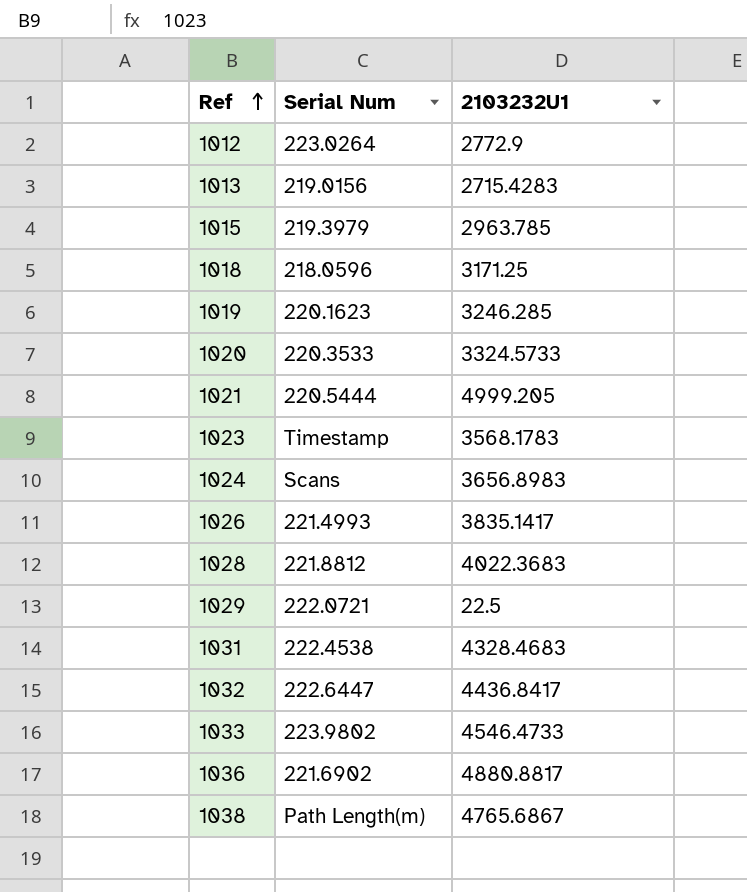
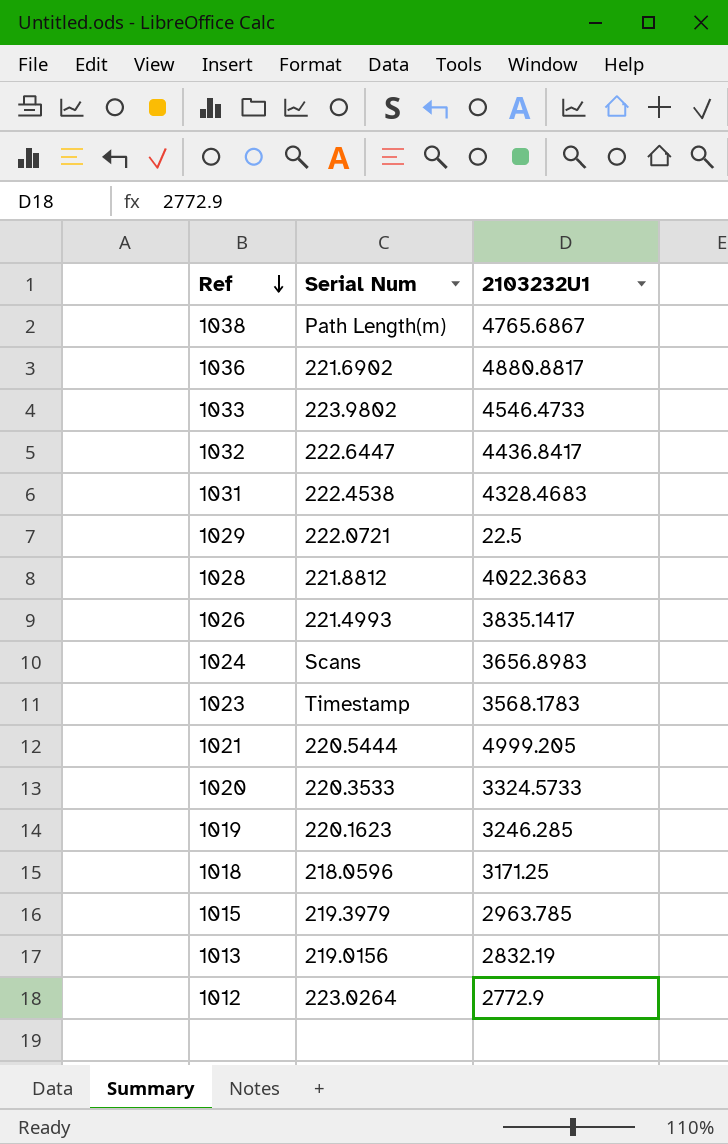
row order: Ref ascending -> Ref descending
1013 | 2103232U1: 2715.4283 -> 2832.19

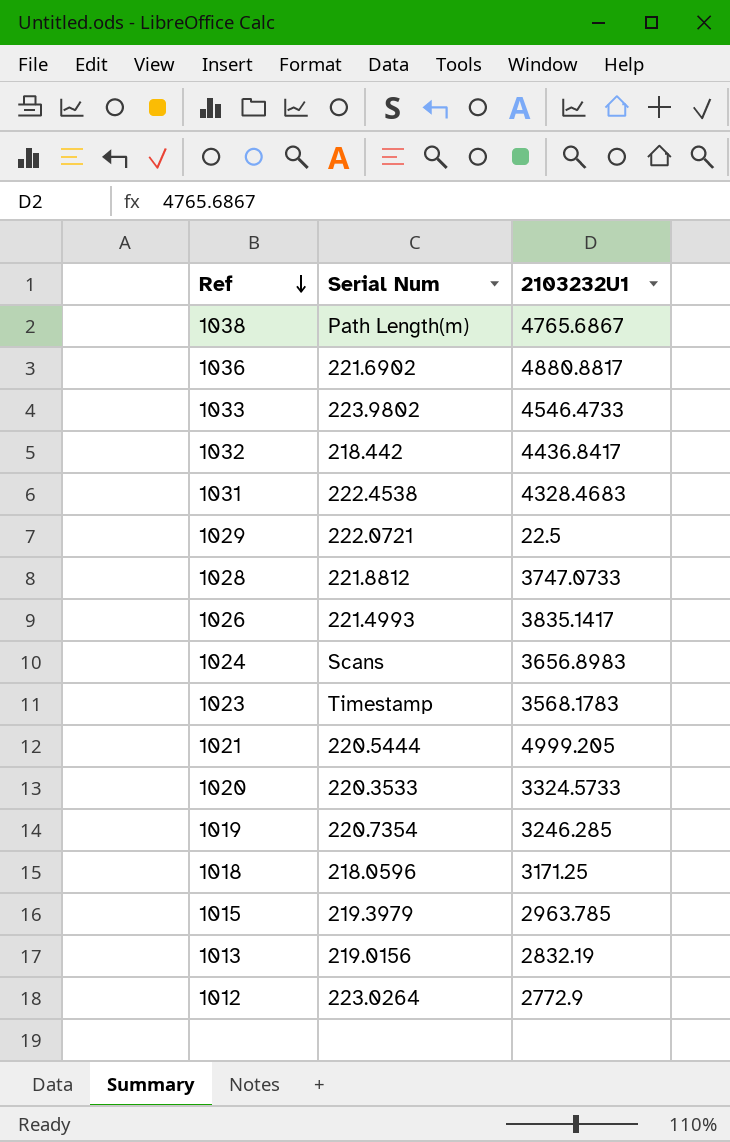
1032 | Serial Num: 222.6447 -> 218.442
1028 | 2103232U1: 4022.3683 -> 3747.0733
1019 | Serial Num: 220.1623 -> 220.7354

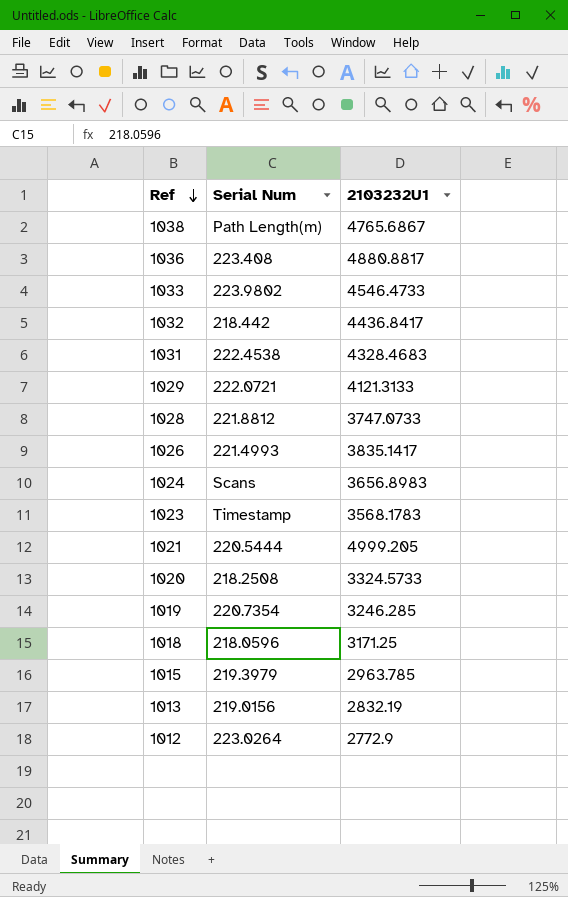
1036 | Serial Num: 221.6902 -> 223.408
1029 | 2103232U1: 22.5 -> 4121.3133
1020 | Serial Num: 220.3533 -> 218.2508

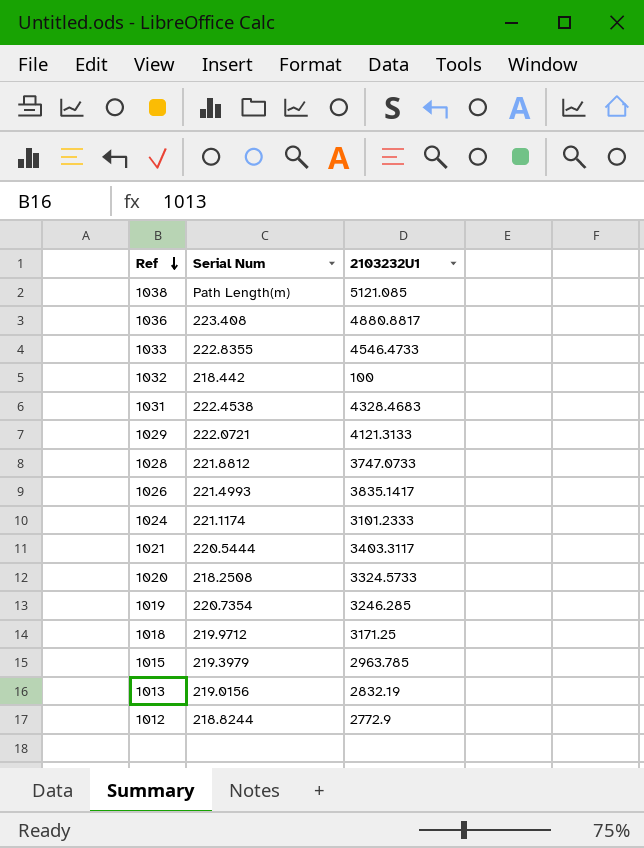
row 1023: Timestamp | 3568.1783 -> none
1038 | 2103232U1: 4765.6867 -> 5121.085
1033 | Serial Num: 223.9802 -> 222.8355
1032 | 2103232U1: 4436.8417 -> 100
1024 | Serial Num: Scans -> 221.1174
1024 | 2103232U1: 3656.8983 -> 3101.2333
1021 | 2103232U1: 4999.205 -> 3403.3117
1018 | Serial Num: 218.0596 -> 219.9712
1012 | Serial Num: 223.0264 -> 218.8244

